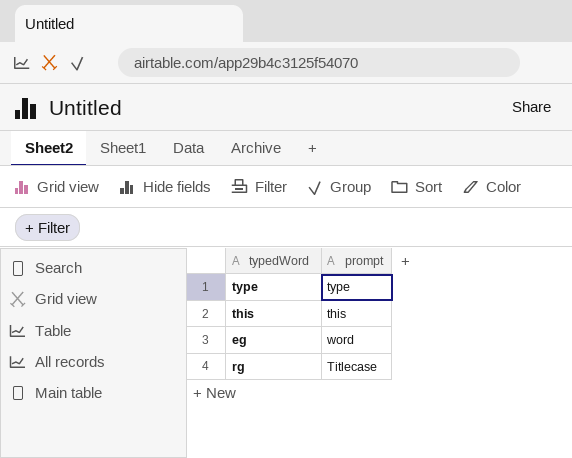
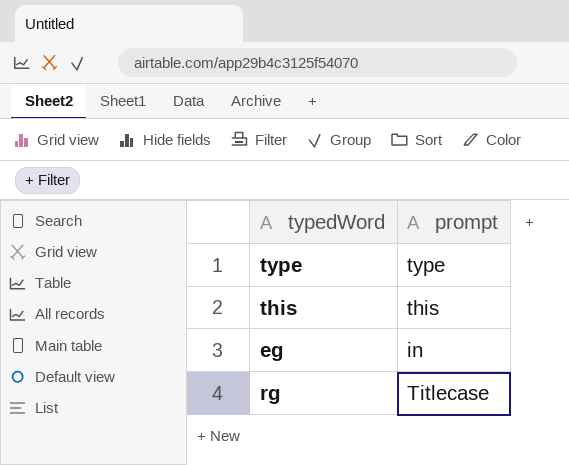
eg | prompt: word -> in

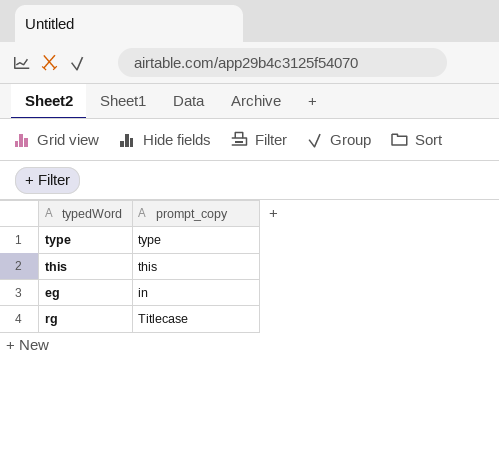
column name: prompt -> prompt_copy

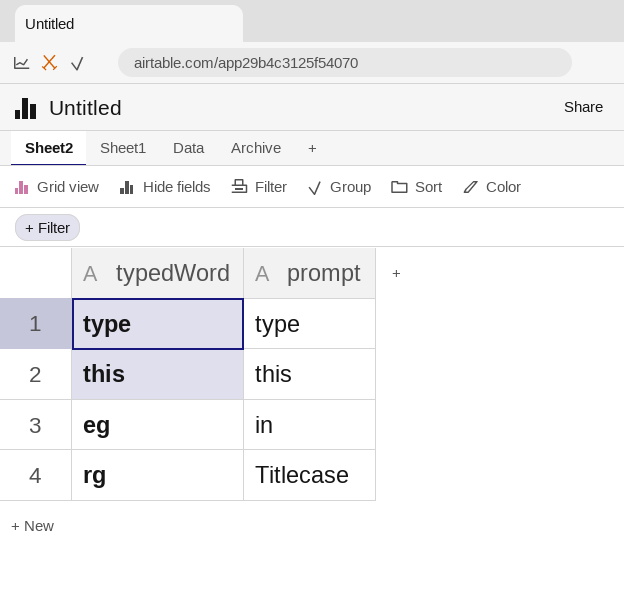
column name: prompt_copy -> prompt

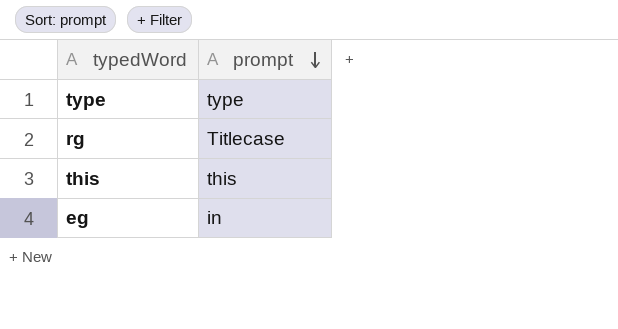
row order: none -> prompt descending

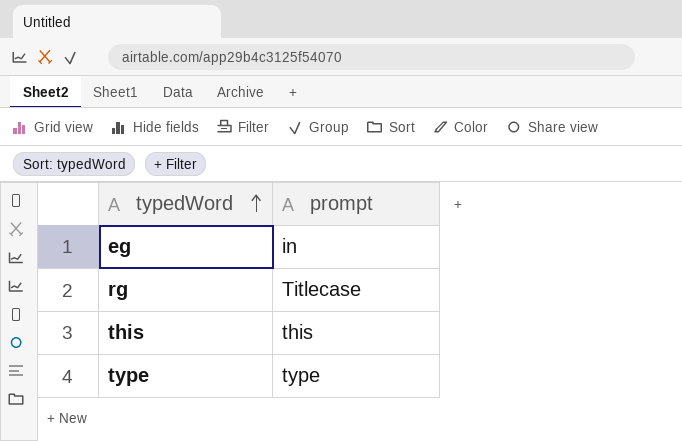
row order: prompt descending -> typedWord ascending

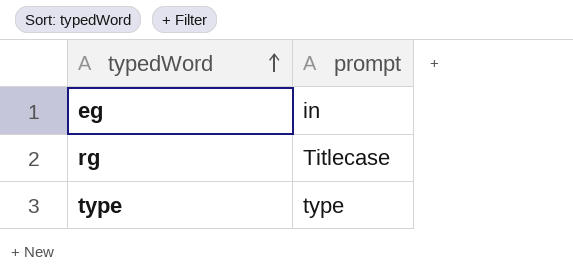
row this: this -> none

